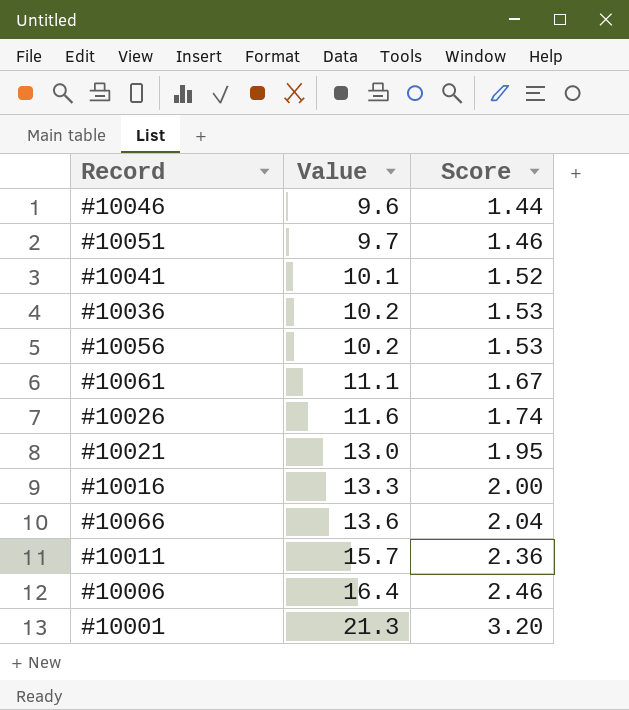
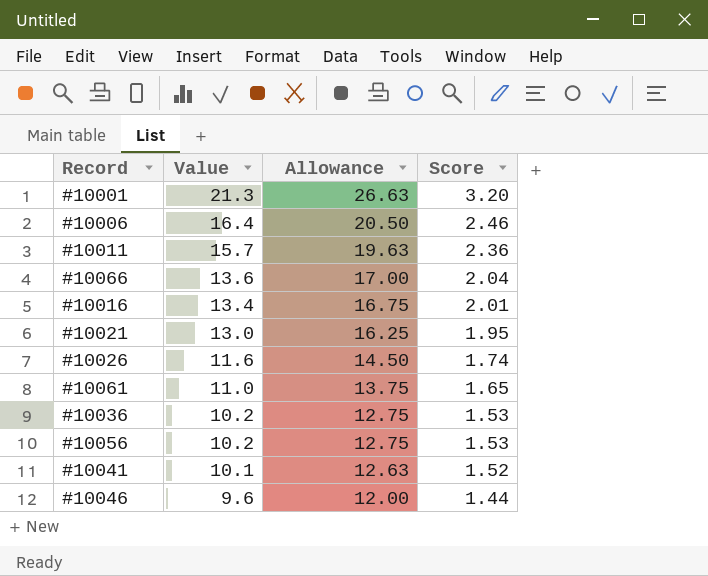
row order: Value ascending -> Value descending
column Allowance | formula: none -> [Value] * 1.25
row #10051: 9.7 | 1.46 -> none
#10016 | Value: 13.3 -> 13.4
#10016 | Score: 2.00 -> 2.01
#10061 | Value: 11.1 -> 11.0
#10061 | Score: 1.67 -> 1.65

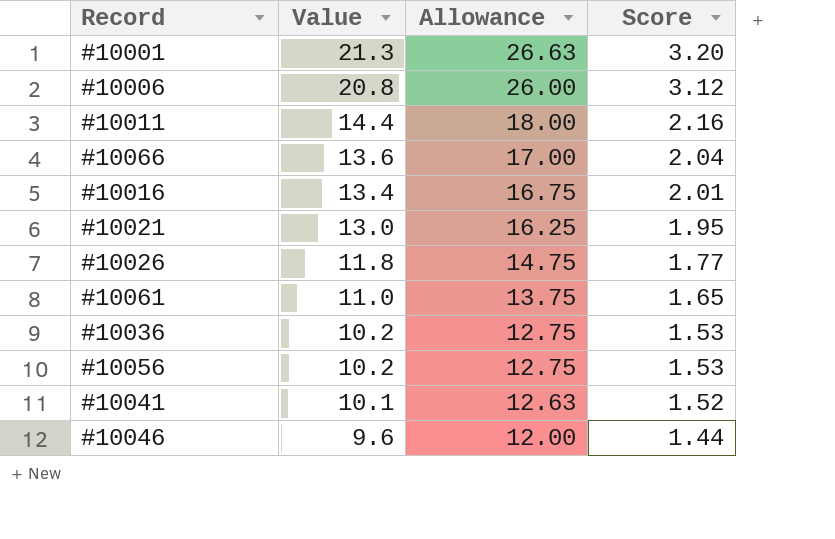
#10006 | Value: 16.4 -> 20.8
#10006 | Allowance: 20.50 -> 26.00
#10006 | Score: 2.46 -> 3.12
#10011 | Value: 15.7 -> 14.4
#10011 | Allowance: 19.63 -> 18.00
#10011 | Score: 2.36 -> 2.16
#10026 | Value: 11.6 -> 11.8
#10026 | Allowance: 14.50 -> 14.75
#10026 | Score: 1.74 -> 1.77

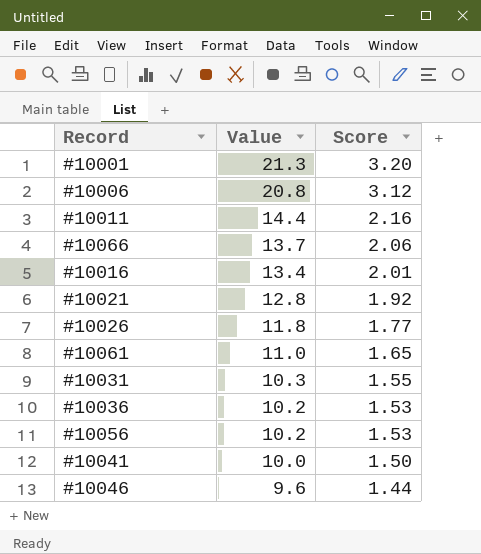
column Allowance | formula: [Value] * 1.25 -> none
#10066 | Value: 13.6 -> 13.7
#10066 | Score: 2.04 -> 2.06
#10021 | Value: 13.0 -> 12.8
#10021 | Score: 1.95 -> 1.92
row #10031: none -> 10.3 | 1.55
#10041 | Value: 10.1 -> 10.0
#10041 | Score: 1.52 -> 1.50

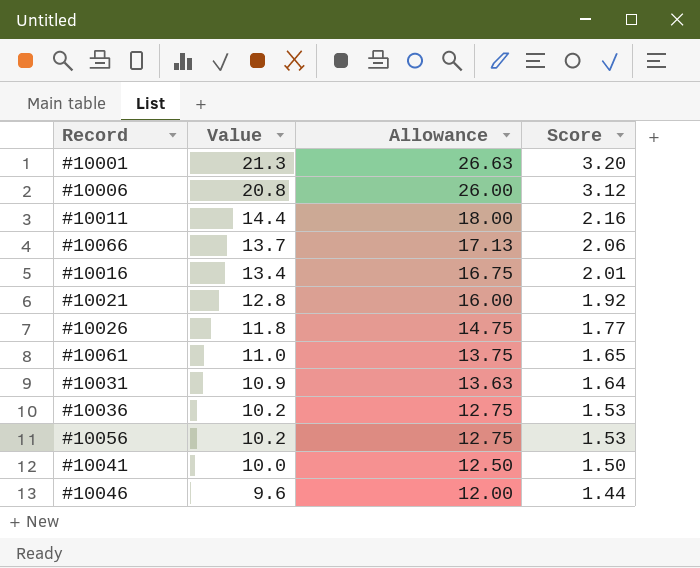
column Allowance | formula: none -> [Value] * 1.25
#10031 | Value: 10.3 -> 10.9
#10031 | Score: 1.55 -> 1.64

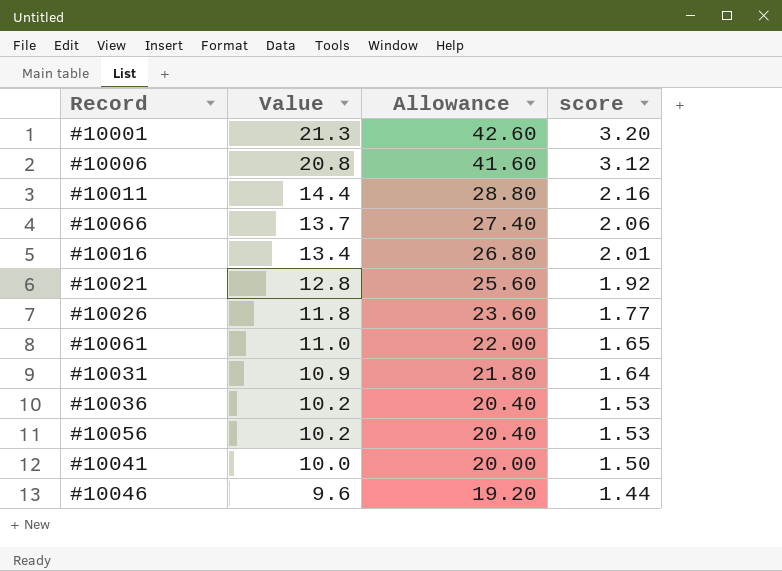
column Allowance | formula: [Value] * 1.25 -> [Value] * 2
column name: Score -> score

